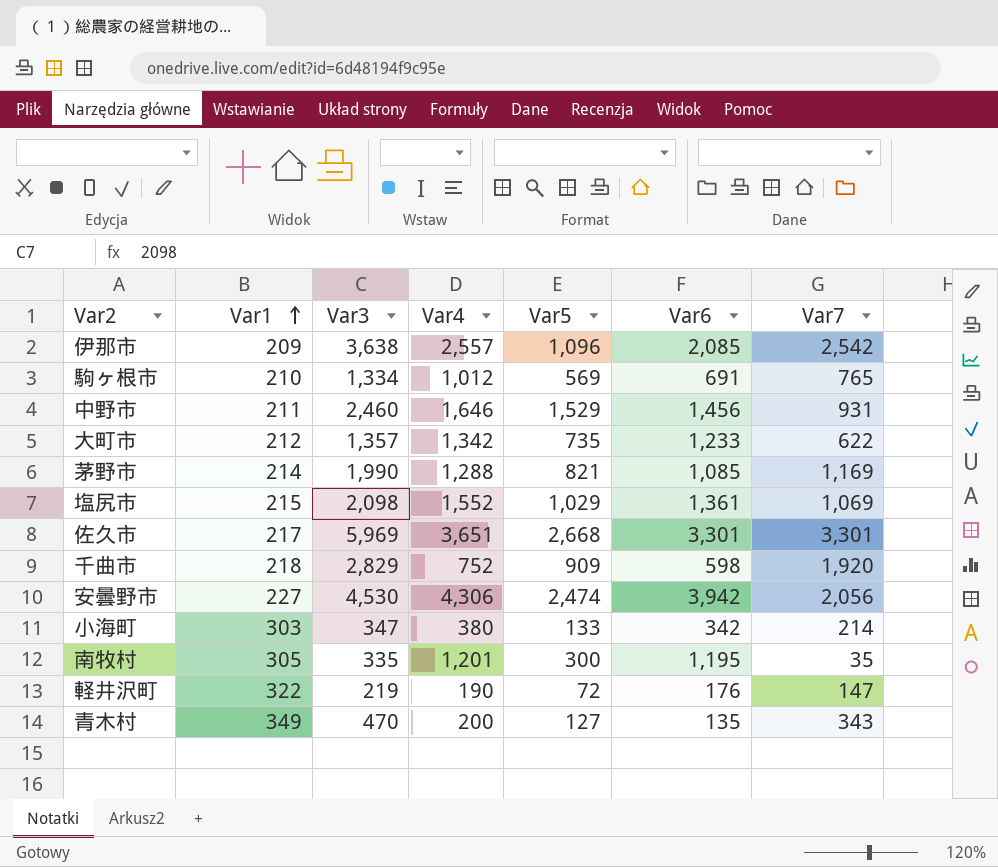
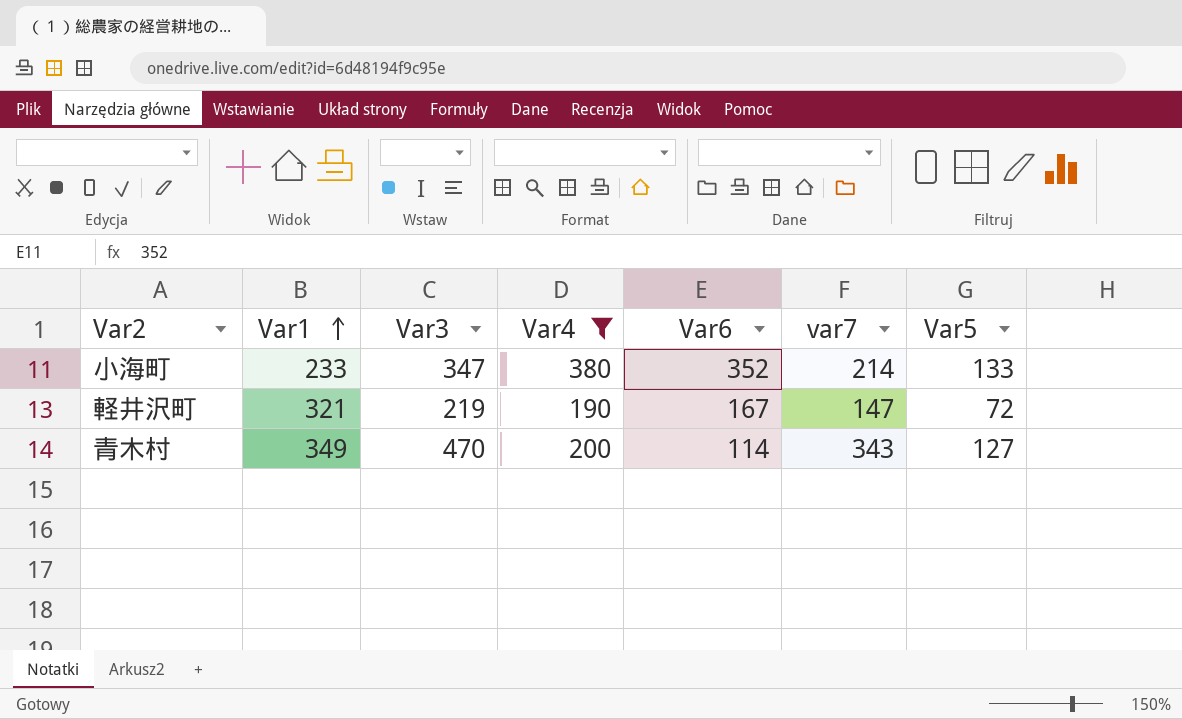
filter: none -> Var4 <= 380
column name: Var7 -> var7
column Var5 | position: 5 -> 7
小海町 | Var1: 303 -> 233
小海町 | Var6: 342 -> 352
軽井沢町 | Var1: 322 -> 321
軽井沢町 | Var6: 176 -> 167
青木村 | Var6: 135 -> 114

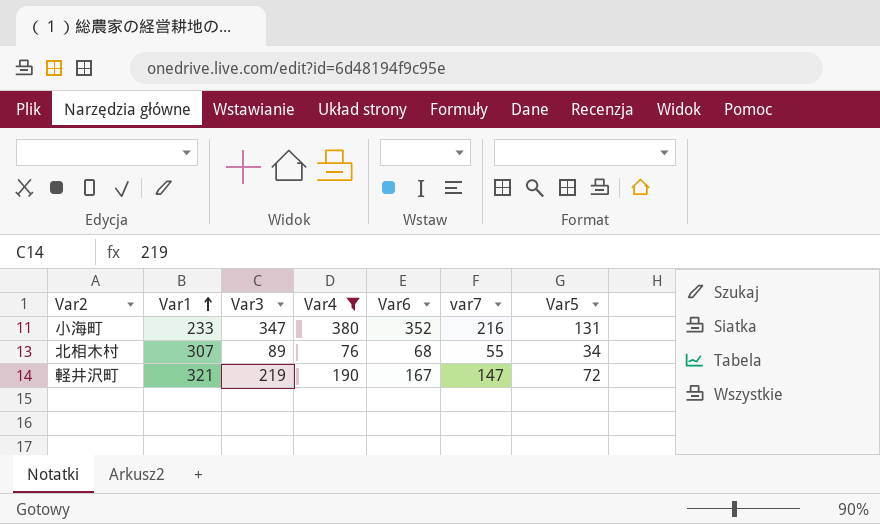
row 青木村: 349 | 470 | 200 | 114 | 343 | 127 -> none
小海町 | var7: 214 -> 216
小海町 | Var5: 133 -> 131
row 北相木村: none -> 307 | 89 | 76 | 68 | 55 | 34

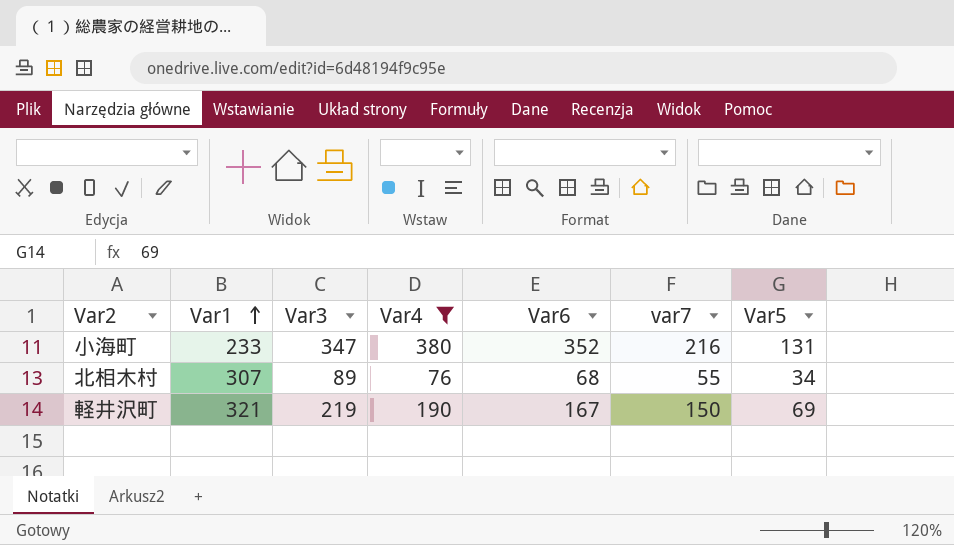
軽井沢町 | var7: 147 -> 150
軽井沢町 | Var5: 72 -> 69

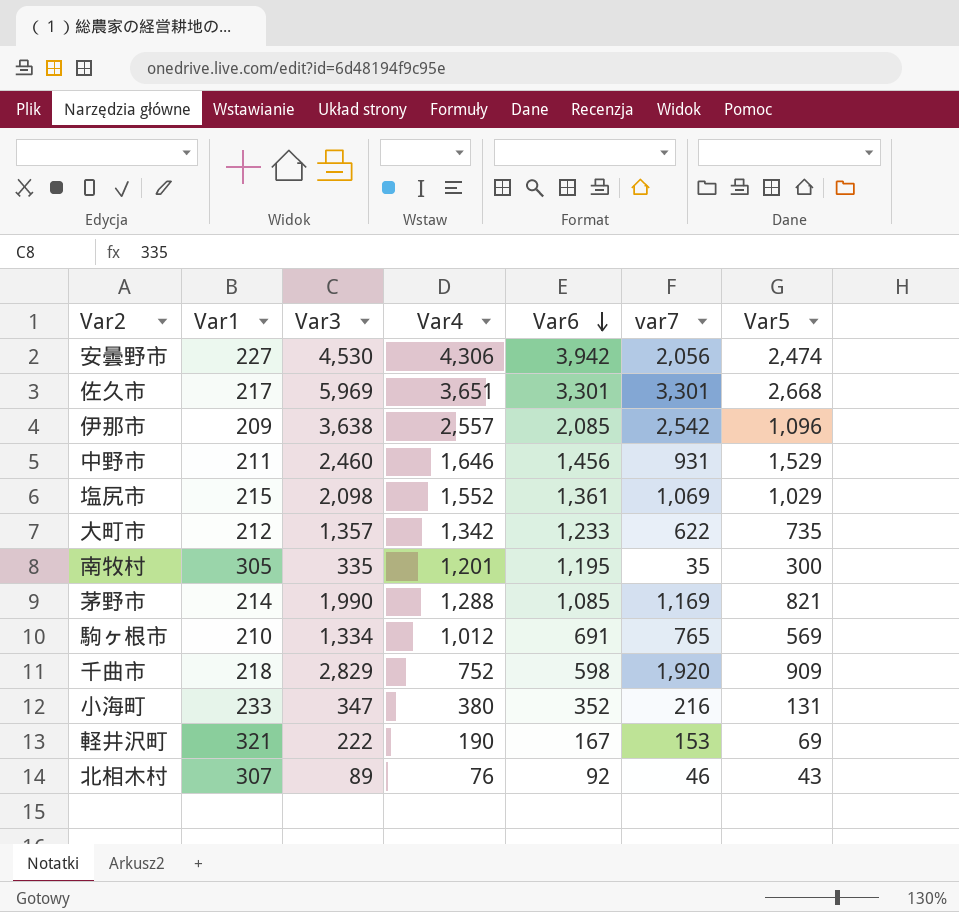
filter: Var4 <= 380 -> none
row order: Var1 ascending -> Var6 descending
軽井沢町 | Var3: 219 -> 222
軽井沢町 | var7: 150 -> 153
北相木村 | Var6: 68 -> 92
北相木村 | var7: 55 -> 46
北相木村 | Var5: 34 -> 43

